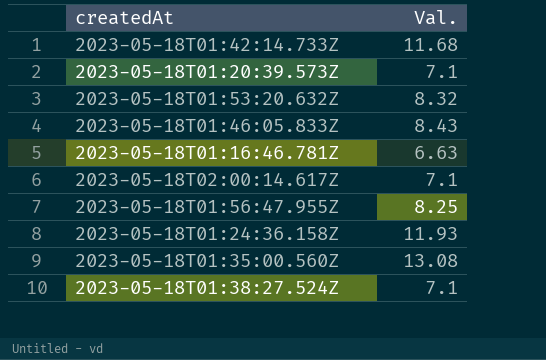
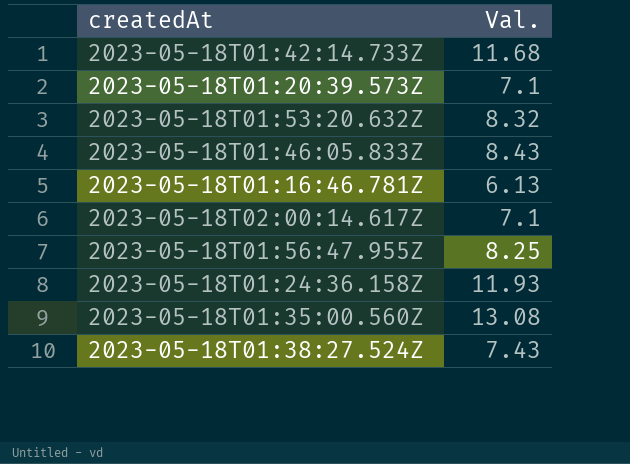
2023-05-18T01:16:46.781Z | Val.: 6.63 -> 6.13
2023-05-18T01:38:27.524Z | Val.: 7.1 -> 7.43

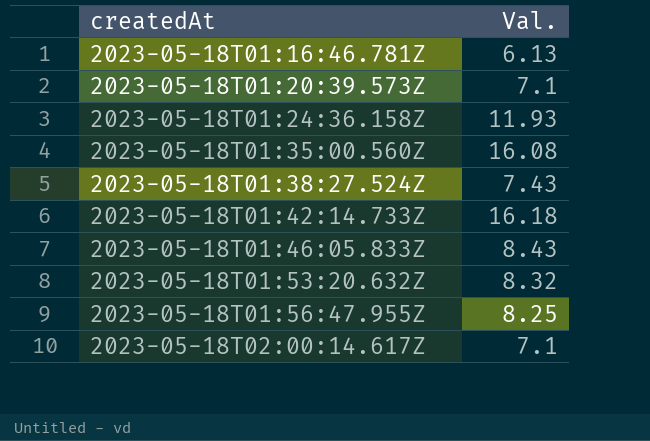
row order: none -> createdAt ascending
2023-05-18T01:35:00.560Z | Val.: 13.08 -> 16.08
2023-05-18T01:42:14.733Z | Val.: 11.68 -> 16.18

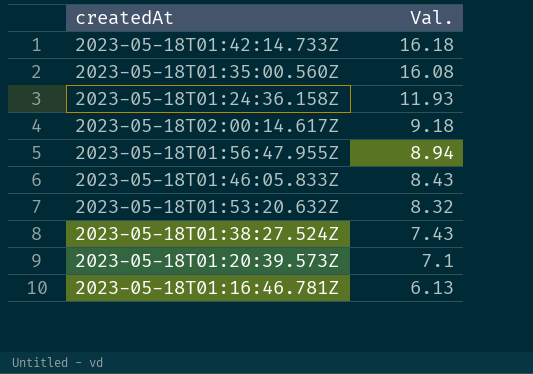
row order: createdAt ascending -> Val. descending
2023-05-18T02:00:14.617Z | Val.: 7.1 -> 9.18
2023-05-18T01:56:47.955Z | Val.: 8.25 -> 8.94

